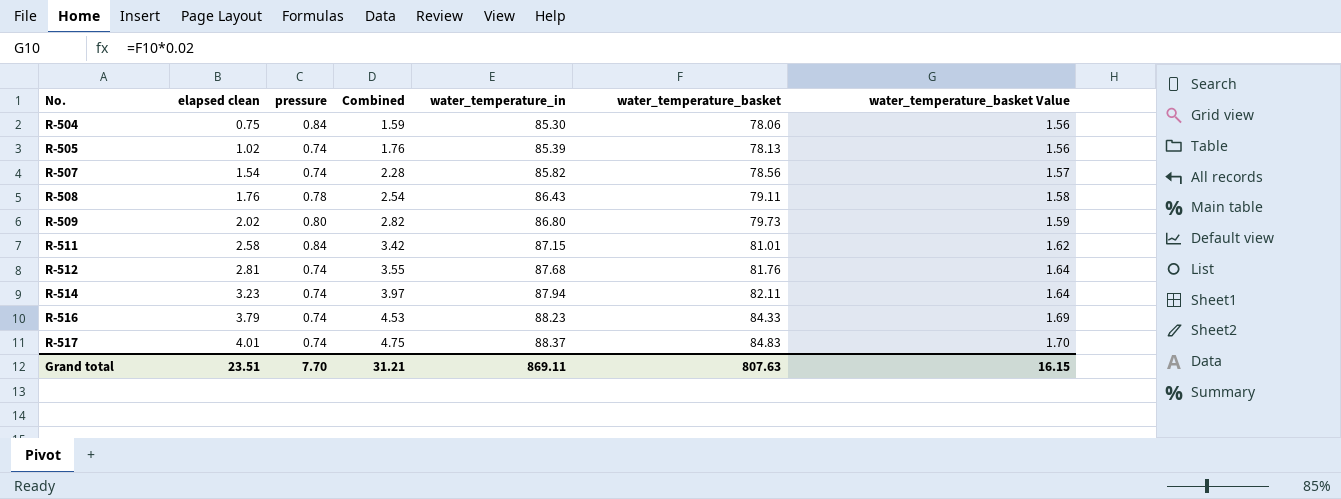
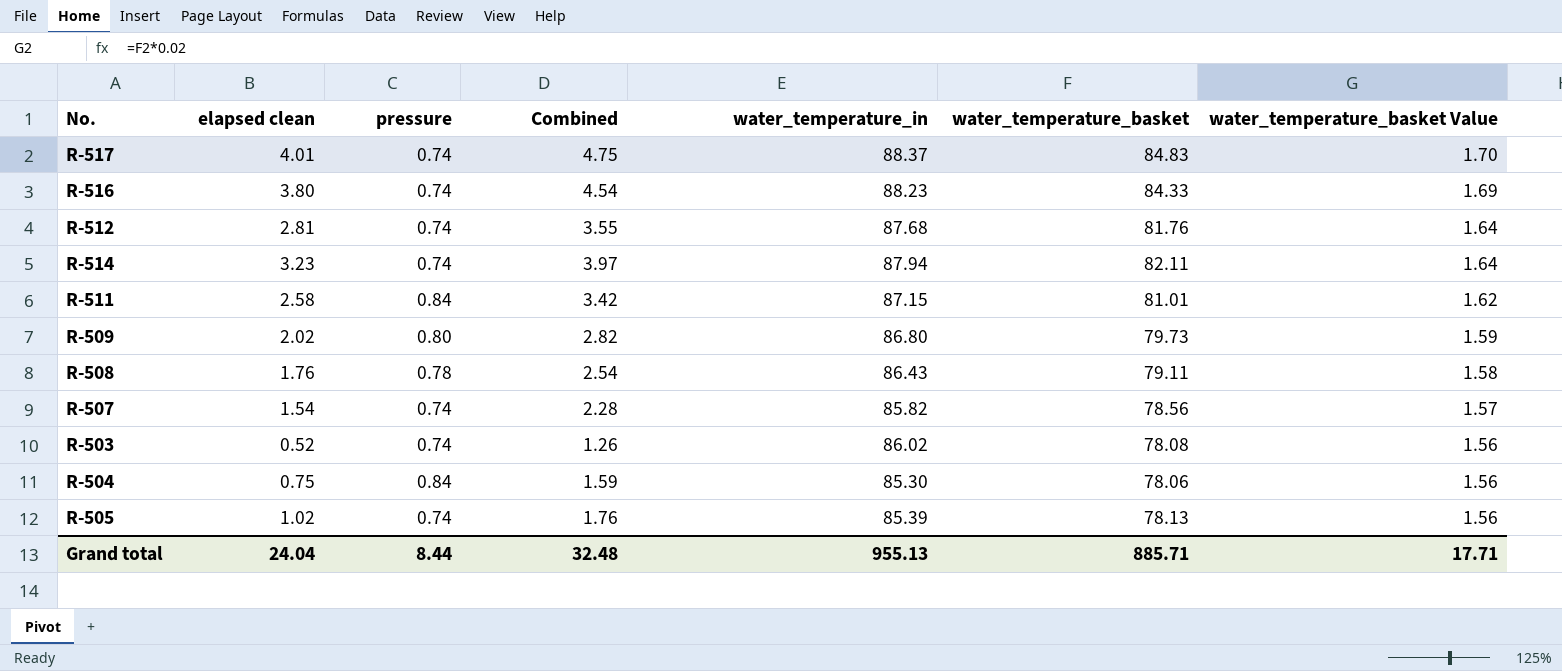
row order: No. ascending -> water_temperature_basket Value descending
R-516 | elapsed clean: 3.79 -> 3.80
R-516 | Combined: 4.53 -> 4.54
row R-503: none -> 0.52 | 0.74 | 1.26 | 86.02 | 78.08 | 1.56
Grand total | elapsed clean: 23.51 -> 24.04
Grand total | pressure: 7.70 -> 8.44
Grand total | Combined: 31.21 -> 32.48
Grand total | water_temperature_in: 869.11 -> 955.13
Grand total | water_temperature_basket: 807.63 -> 885.71
Grand total | water_temperature_basket Value: 16.15 -> 17.71

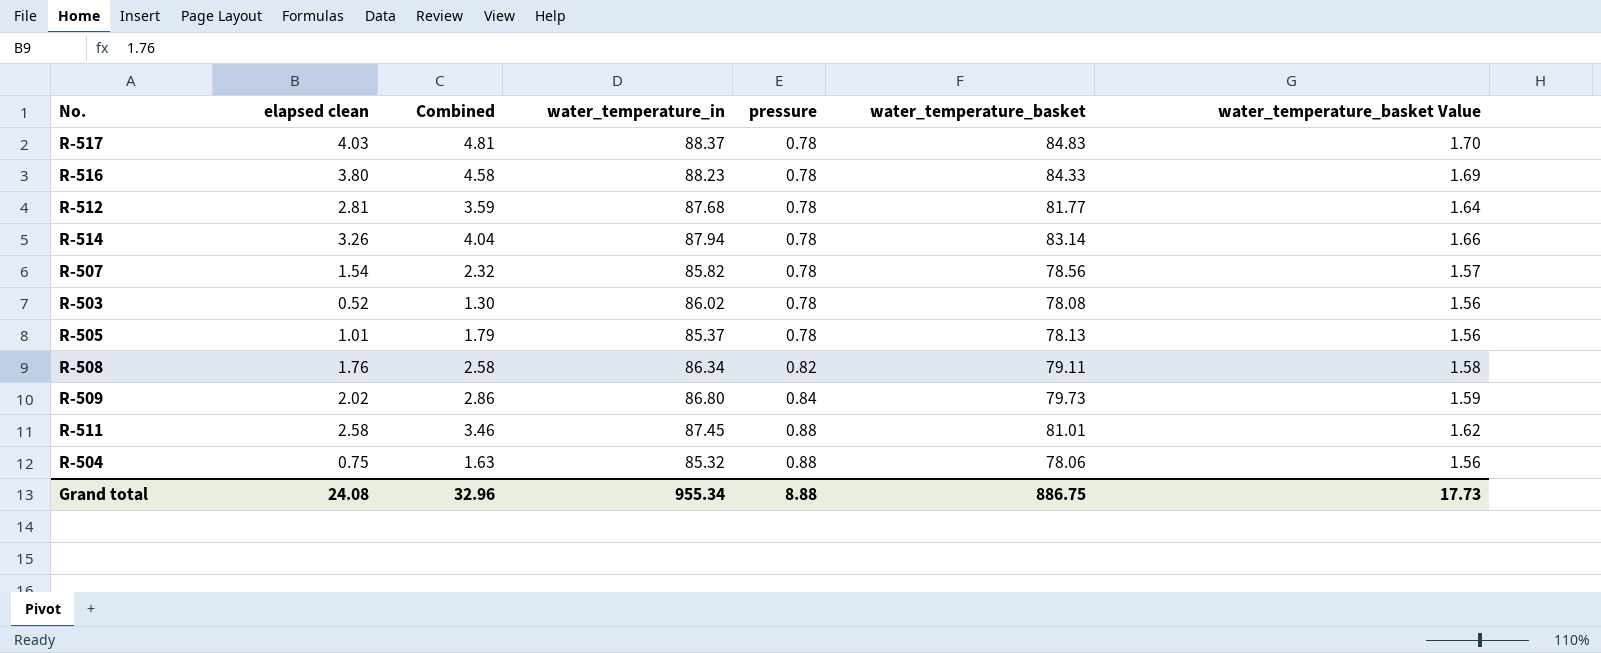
row order: water_temperature_basket Value descending -> pressure ascending
column pressure | position: 3 -> 5
R-517 | elapsed clean: 4.01 -> 4.03
R-517 | Combined: 4.75 -> 4.81
R-517 | pressure: 0.74 -> 0.78
R-516 | Combined: 4.54 -> 4.58
R-516 | pressure: 0.74 -> 0.78
R-512 | Combined: 3.55 -> 3.59
R-512 | pressure: 0.74 -> 0.78
R-512 | water_temperature_basket: 81.76 -> 81.77
R-514 | elapsed clean: 3.23 -> 3.26
R-514 | Combined: 3.97 -> 4.04
R-514 | pressure: 0.74 -> 0.78
R-514 | water_temperature_basket: 82.11 -> 83.14
R-514 | water_temperature_basket Value: 1.64 -> 1.66
R-507 | Combined: 2.28 -> 2.32
R-507 | pressure: 0.74 -> 0.78
R-503 | Combined: 1.26 -> 1.30
R-503 | pressure: 0.74 -> 0.78
R-505 | elapsed clean: 1.02 -> 1.01
R-505 | Combined: 1.76 -> 1.79
R-505 | water_temperature_in: 85.39 -> 85.37
R-505 | pressure: 0.74 -> 0.78
R-508 | Combined: 2.54 -> 2.58
R-508 | water_temperature_in: 86.43 -> 86.34
R-508 | pressure: 0.78 -> 0.82
R-509 | Combined: 2.82 -> 2.86
R-509 | pressure: 0.80 -> 0.84
R-511 | Combined: 3.42 -> 3.46
R-511 | water_temperature_in: 87.15 -> 87.45
R-511 | pressure: 0.84 -> 0.88
R-504 | Combined: 1.59 -> 1.63
R-504 | water_temperature_in: 85.30 -> 85.32
R-504 | pressure: 0.84 -> 0.88
Grand total | elapsed clean: 24.04 -> 24.08
Grand total | Combined: 32.48 -> 32.96
Grand total | water_temperature_in: 955.13 -> 955.34
Grand total | pressure: 8.44 -> 8.88
Grand total | water_temperature_basket: 885.71 -> 886.75
Grand total | water_temperature_basket Value: 17.71 -> 17.73

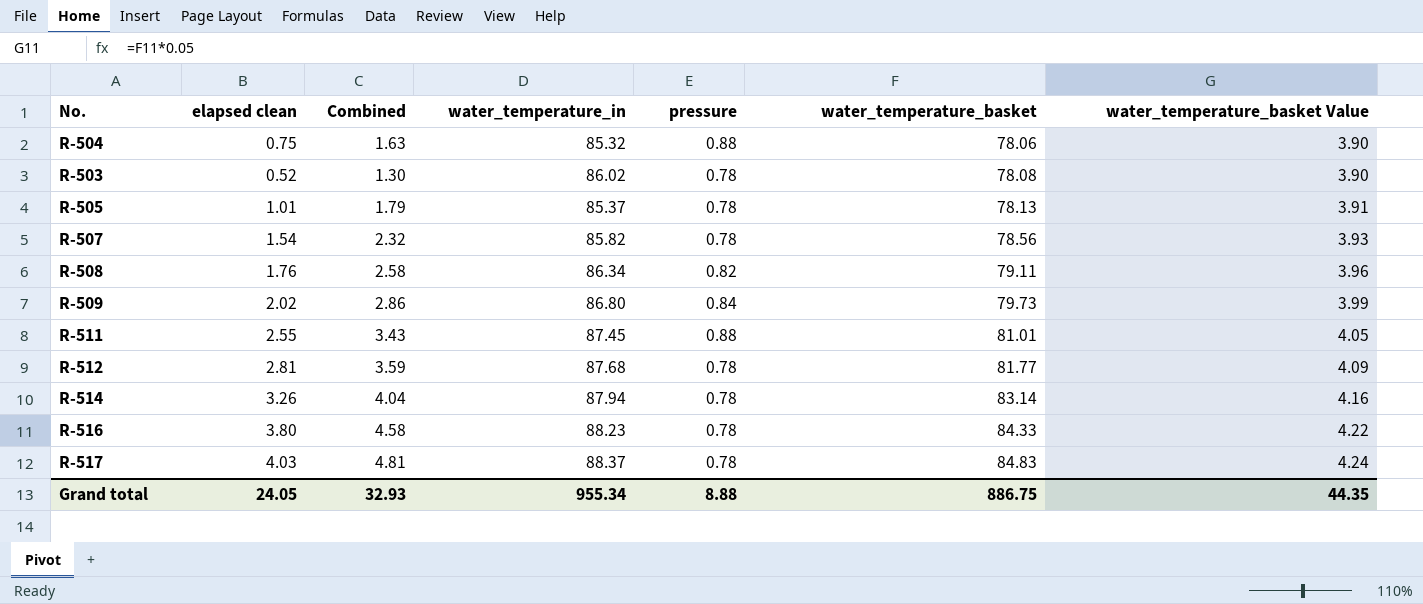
row order: pressure ascending -> water_temperature_basket ascending
column water_temperature_basket Value | formula: [water_temperature_basket] * 0.02 -> [water_temperature_basket] * 0.05
R-511 | elapsed clean: 2.58 -> 2.55
R-511 | Combined: 3.46 -> 3.43
Grand total | elapsed clean: 24.08 -> 24.05
Grand total | Combined: 32.96 -> 32.93
Grand total | water_temperature_basket Value: 17.73 -> 44.35

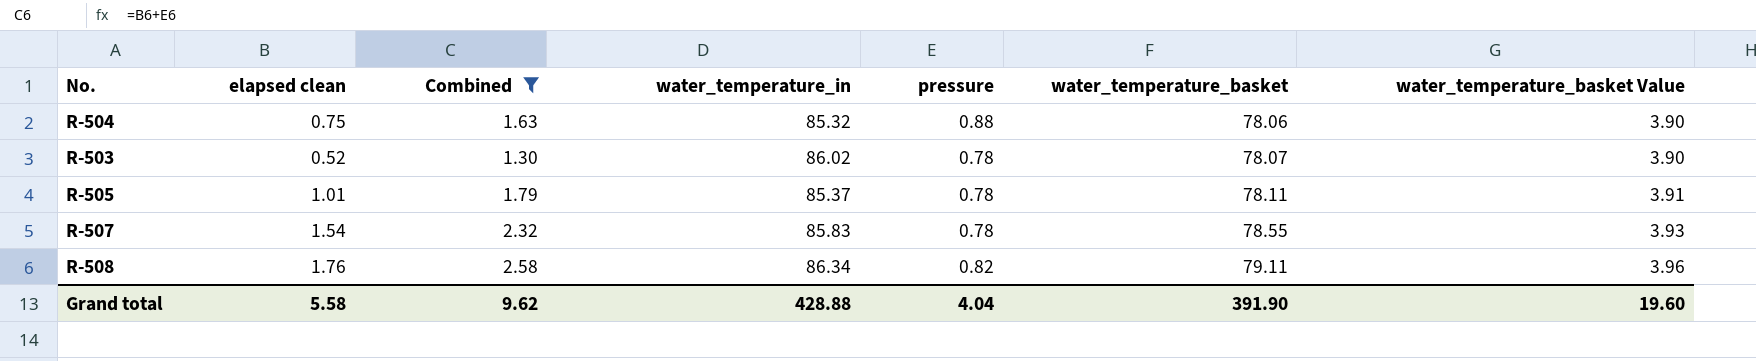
filter: none -> Combined <= 2.58
R-503 | water_temperature_basket: 78.08 -> 78.07
R-505 | water_temperature_basket: 78.13 -> 78.11
R-507 | water_temperature_in: 85.82 -> 85.83
R-507 | water_temperature_basket: 78.56 -> 78.55
Grand total | elapsed clean: 24.05 -> 5.58
Grand total | Combined: 32.93 -> 9.62
Grand total | water_temperature_in: 955.34 -> 428.88
Grand total | pressure: 8.88 -> 4.04
Grand total | water_temperature_basket: 886.75 -> 391.90
Grand total | water_temperature_basket Value: 44.35 -> 19.60

